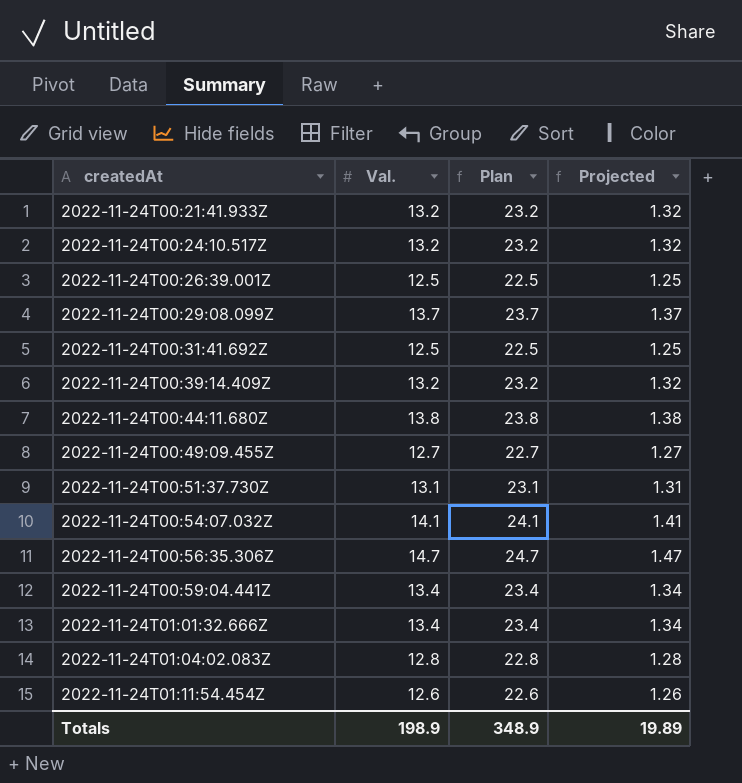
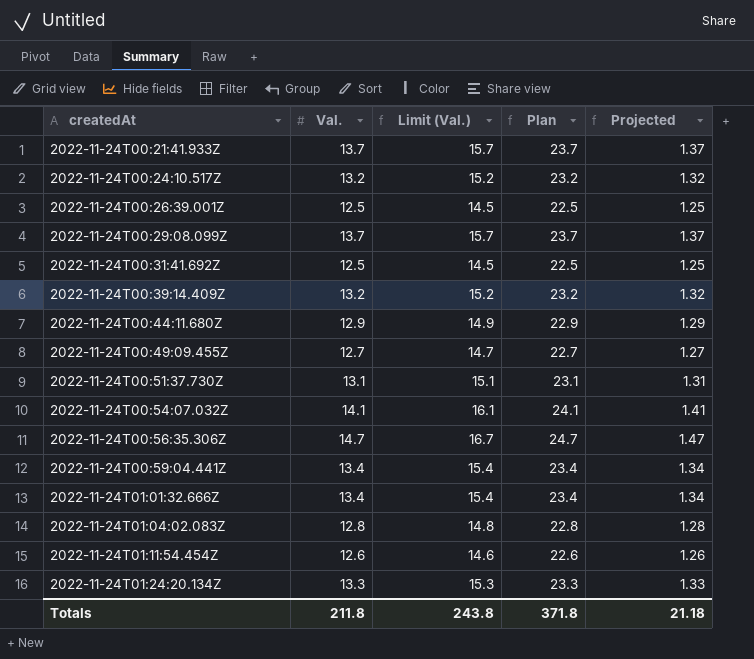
column Limit (Val.) | formula: none -> [Val.] + 2
2022-11-24T00:21:41.933Z | Val.: 13.2 -> 13.7
2022-11-24T00:21:41.933Z | Plan: 23.2 -> 23.7
2022-11-24T00:21:41.933Z | Projected: 1.32 -> 1.37
2022-11-24T00:44:11.680Z | Val.: 13.8 -> 12.9
2022-11-24T00:44:11.680Z | Plan: 23.8 -> 22.9
2022-11-24T00:44:11.680Z | Projected: 1.38 -> 1.29
row 2022-11-24T01:24:20.134Z: none -> 13.3 | 15.3 | 23.3 | 1.33
Totals | Val.: 198.9 -> 211.8
Totals | Plan: 348.9 -> 371.8
Totals | Projected: 19.89 -> 21.18

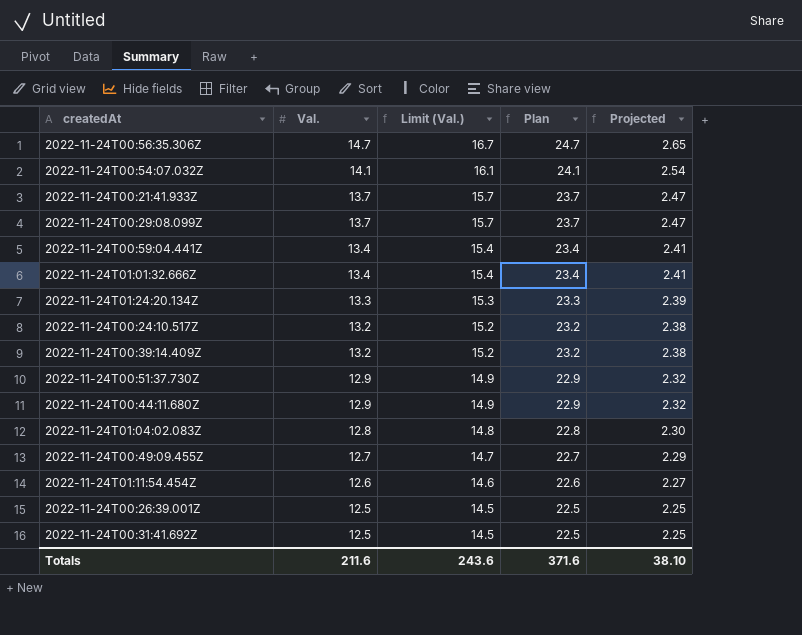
row order: createdAt ascending -> Val. descending
column Projected | formula: [Val.] * 0.1 -> [Val.] * 0.18
2022-11-24T00:51:37.730Z | Val.: 13.1 -> 12.9
2022-11-24T00:51:37.730Z | Limit (Val.): 15.1 -> 14.9
2022-11-24T00:51:37.730Z | Plan: 23.1 -> 22.9
Totals | Val.: 211.8 -> 211.6
Totals | Limit (Val.): 243.8 -> 243.6
Totals | Plan: 371.8 -> 371.6
Totals | Projected: 21.18 -> 38.10

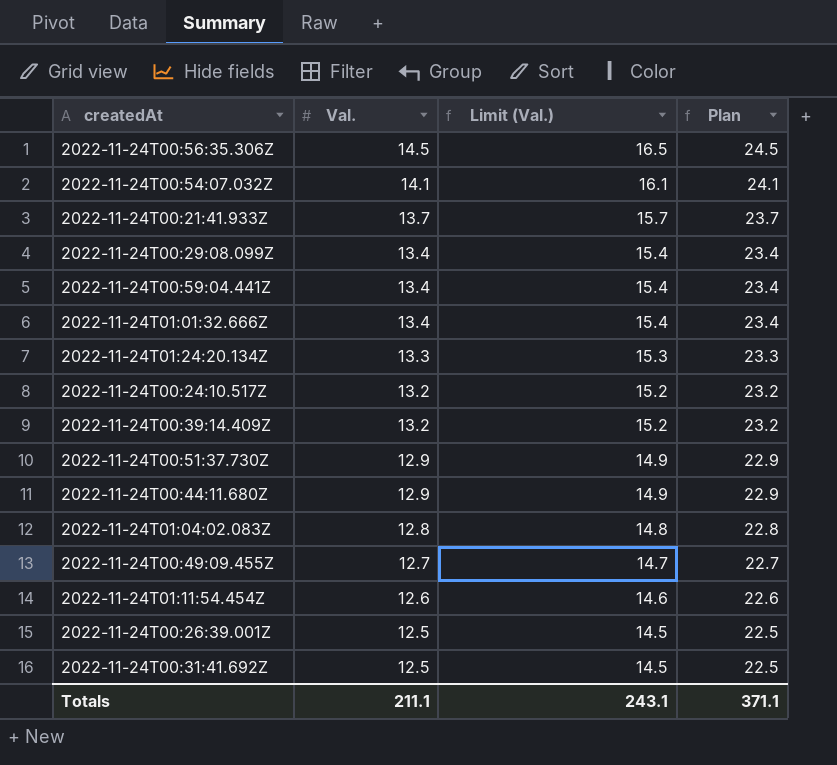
column Projected | formula: [Val.] * 0.18 -> none
2022-11-24T00:56:35.306Z | Val.: 14.7 -> 14.5
2022-11-24T00:56:35.306Z | Limit (Val.): 16.7 -> 16.5
2022-11-24T00:56:35.306Z | Plan: 24.7 -> 24.5
2022-11-24T00:29:08.099Z | Val.: 13.7 -> 13.4
2022-11-24T00:29:08.099Z | Limit (Val.): 15.7 -> 15.4
2022-11-24T00:29:08.099Z | Plan: 23.7 -> 23.4
Totals | Val.: 211.6 -> 211.1
Totals | Limit (Val.): 243.6 -> 243.1
Totals | Plan: 371.6 -> 371.1

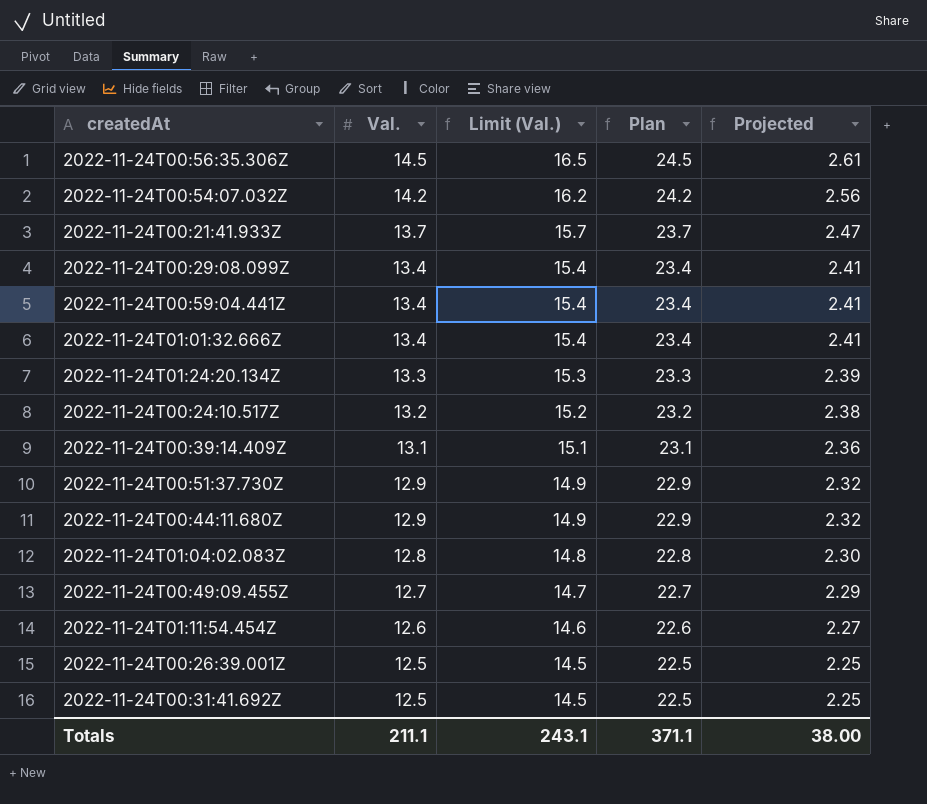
column Projected | formula: none -> [Val.] * 0.18
2022-11-24T00:54:07.032Z | Val.: 14.1 -> 14.2
2022-11-24T00:54:07.032Z | Limit (Val.): 16.1 -> 16.2
2022-11-24T00:54:07.032Z | Plan: 24.1 -> 24.2
2022-11-24T00:39:14.409Z | Val.: 13.2 -> 13.1
2022-11-24T00:39:14.409Z | Limit (Val.): 15.2 -> 15.1
2022-11-24T00:39:14.409Z | Plan: 23.2 -> 23.1

